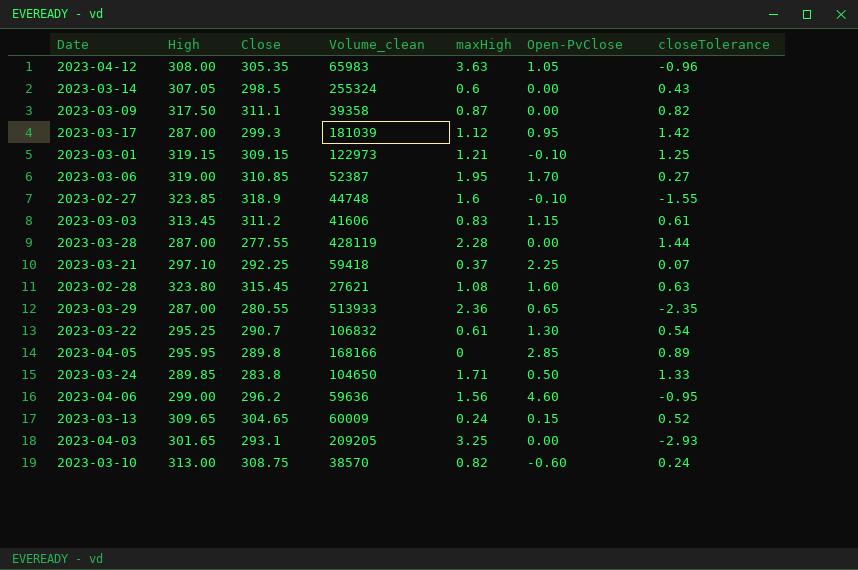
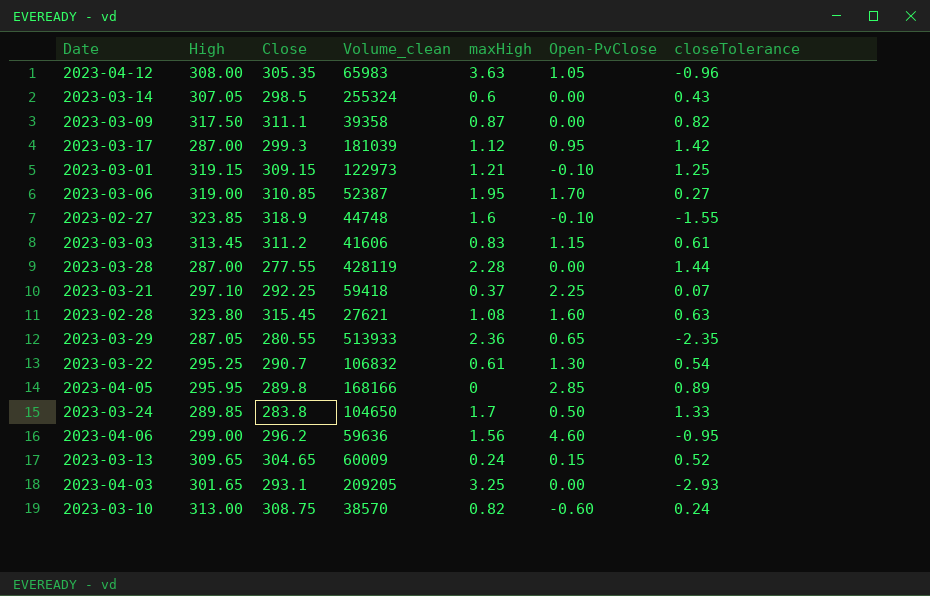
2023-03-29 | High: 287.00 -> 287.05
2023-03-24 | maxHigh: 1.71 -> 1.7

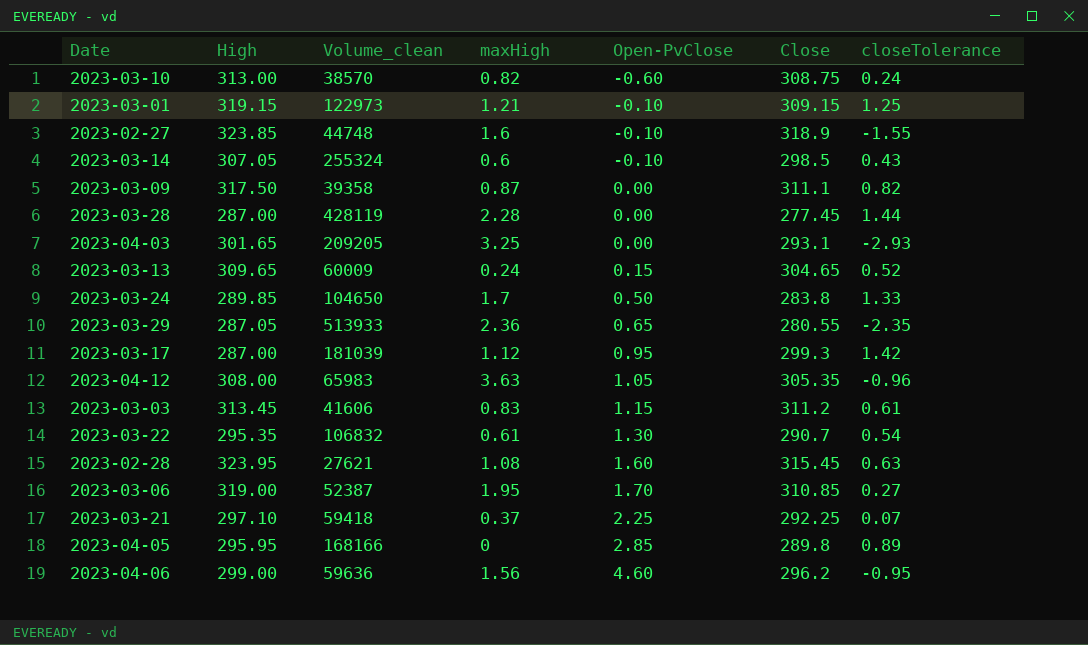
row order: none -> Open-PvClose ascending
column Close | position: 3 -> 6
2023-03-14 | Open-PvClose: 0.00 -> -0.10
2023-03-28 | Close: 277.55 -> 277.45
2023-03-22 | High: 295.25 -> 295.35
2023-02-28 | High: 323.80 -> 323.95

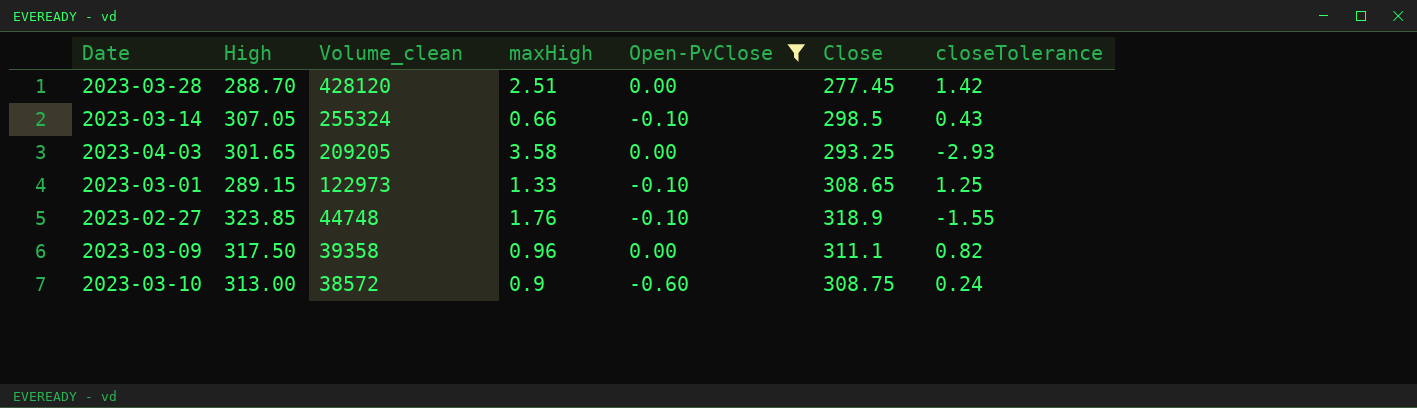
filter: none -> Open-PvClose <= 0.00
row order: Open-PvClose ascending -> Volume_clean descending
2023-03-28 | High: 287.00 -> 288.70
2023-03-28 | Volume_clean: 428119 -> 428120
2023-03-28 | maxHigh: 2.28 -> 2.51
2023-03-28 | closeTolerance: 1.44 -> 1.42
2023-03-14 | maxHigh: 0.6 -> 0.66
2023-04-03 | maxHigh: 3.25 -> 3.58
2023-04-03 | Close: 293.1 -> 293.25
2023-03-01 | High: 319.15 -> 289.15
2023-03-01 | maxHigh: 1.21 -> 1.33
2023-03-01 | Close: 309.15 -> 308.65
2023-02-27 | maxHigh: 1.6 -> 1.76
2023-03-09 | maxHigh: 0.87 -> 0.96
2023-03-10 | Volume_clean: 38570 -> 38572
2023-03-10 | maxHigh: 0.82 -> 0.9

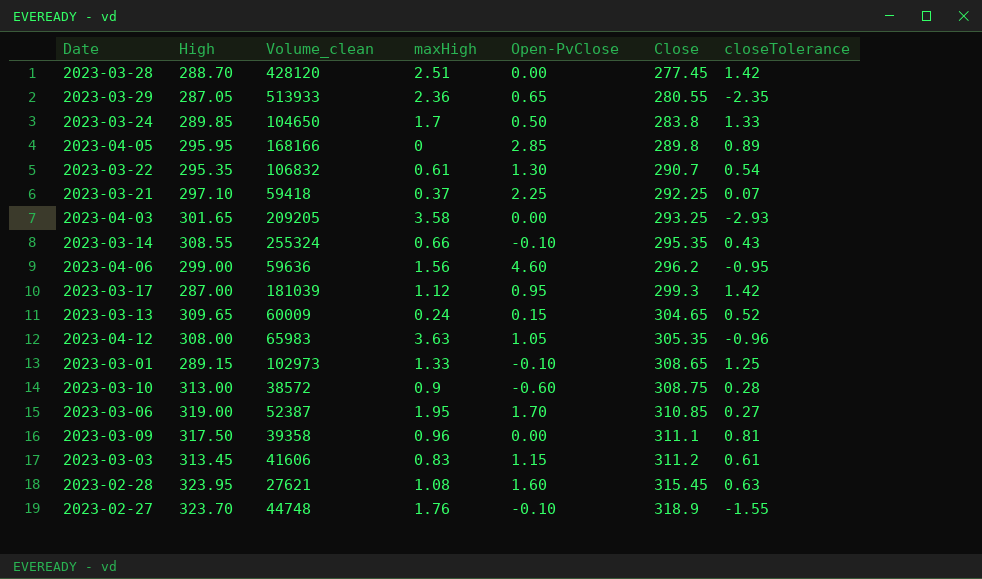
filter: Open-PvClose <= 0.00 -> none
row order: Volume_clean descending -> Close ascending
2023-03-14 | High: 307.05 -> 308.55
2023-03-14 | Close: 298.5 -> 295.35
2023-03-01 | Volume_clean: 122973 -> 102973
2023-03-10 | closeTolerance: 0.24 -> 0.28
2023-03-09 | closeTolerance: 0.82 -> 0.81
2023-02-27 | High: 323.85 -> 323.70

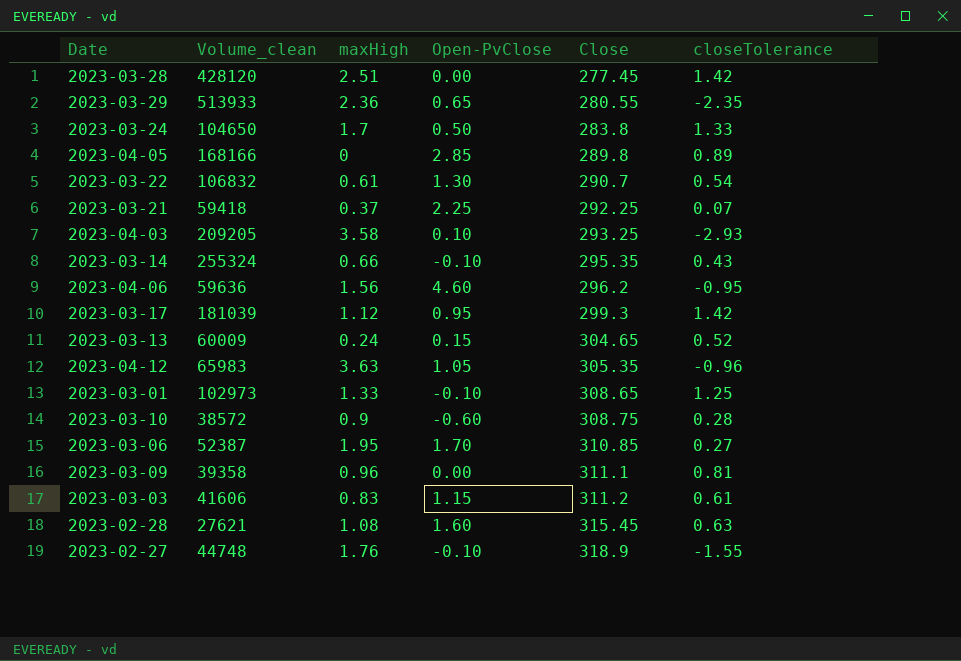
column High | position: 2 -> none
2023-04-03 | Open-PvClose: 0.00 -> 0.10

